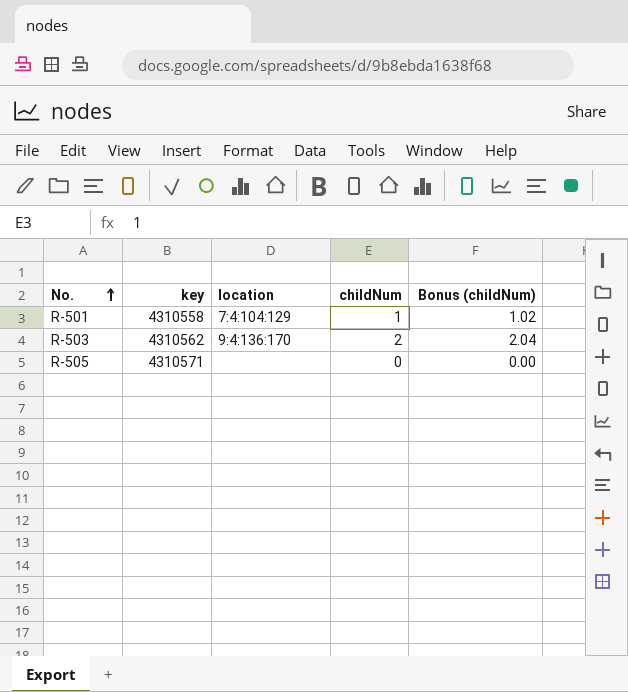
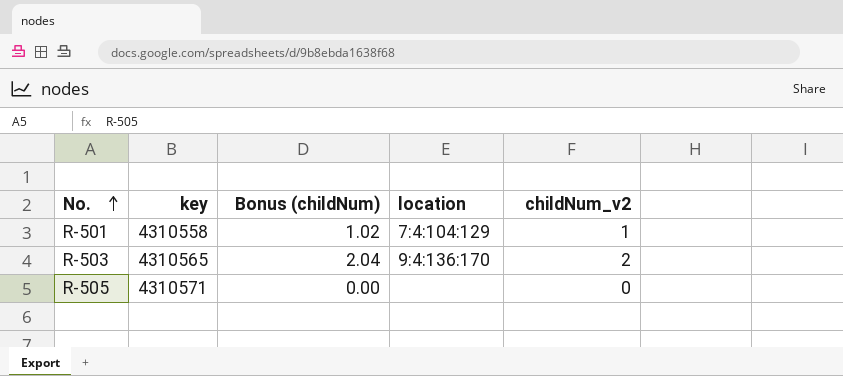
column Bonus (childNum) | position: 5 -> 3
column name: childNum -> childNum_v2
R-503 | key: 4310562 -> 4310565

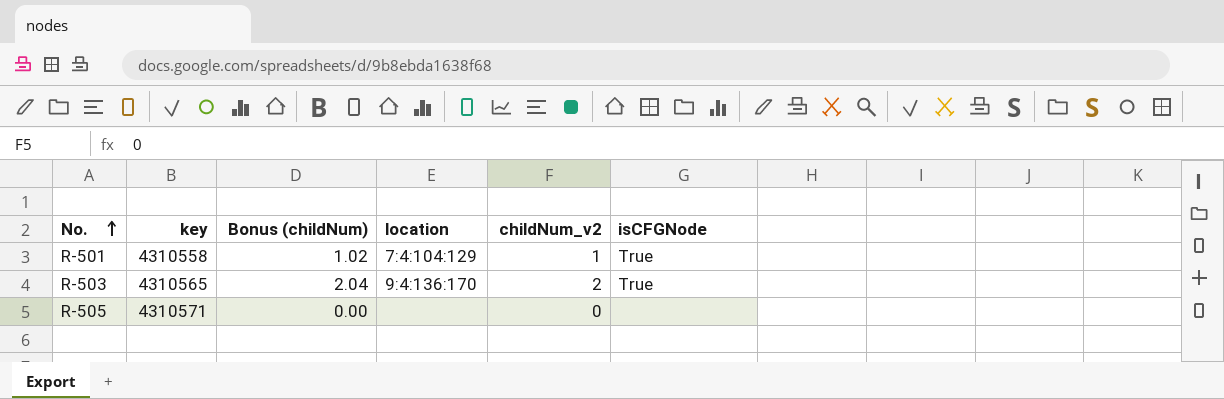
column isCFGNode | position: none -> 6

